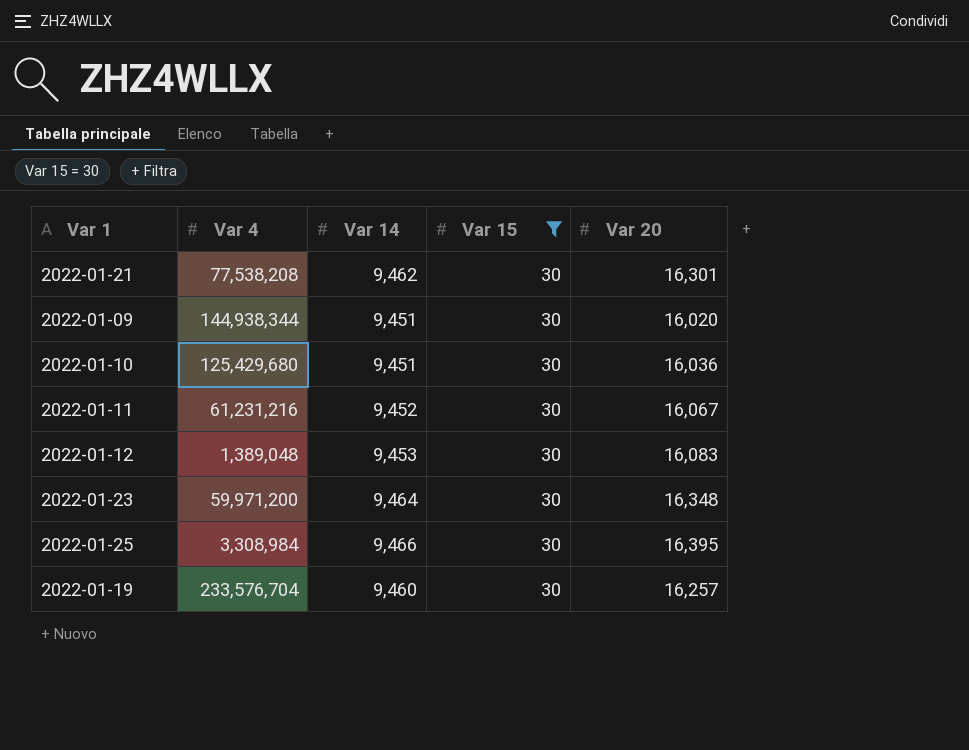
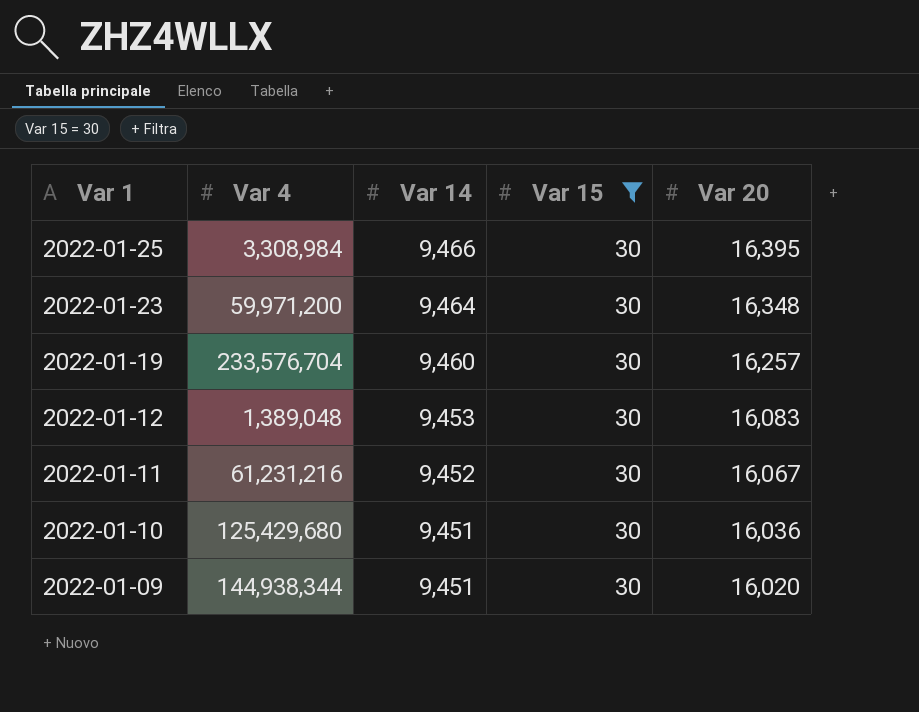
row order: none -> Var 1 descending
row 2022-01-21: 77,538,208 | 9,462 | 30 | 16,301 -> none

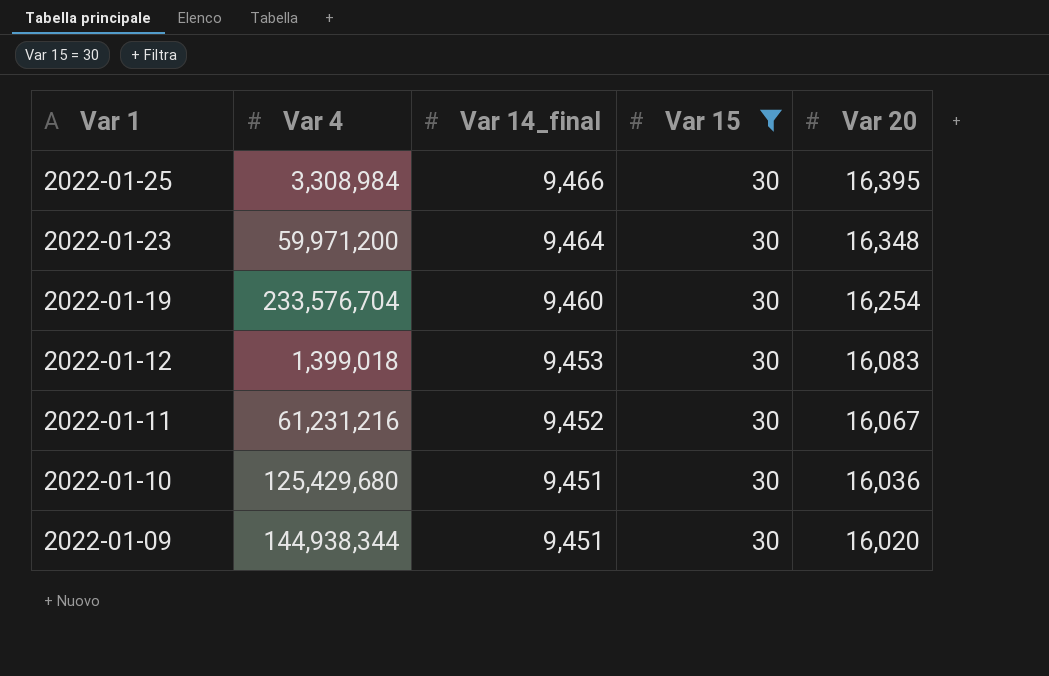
column name: Var 14 -> Var 14_final
2022-01-19 | Var 20: 16,257 -> 16,254
2022-01-12 | Var 4: 1,389,048 -> 1,399,018

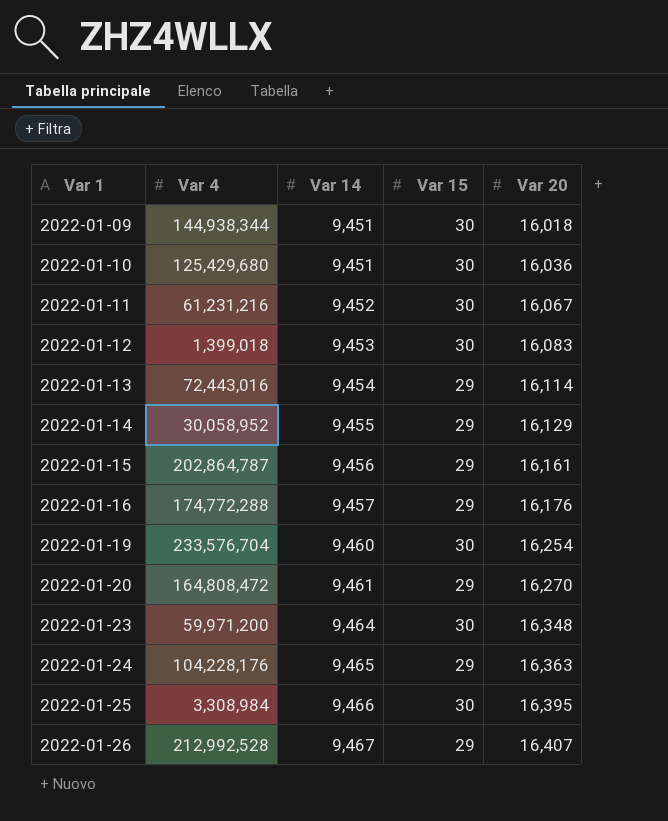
filter: Var 15 = 30 -> none
row order: Var 1 descending -> Var 1 ascending
column name: Var 14_final -> Var 14
2022-01-09 | Var 20: 16,020 -> 16,018

